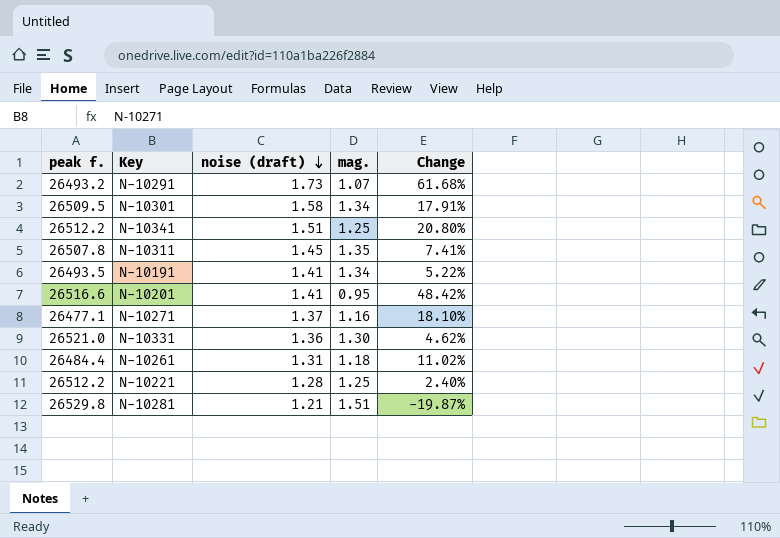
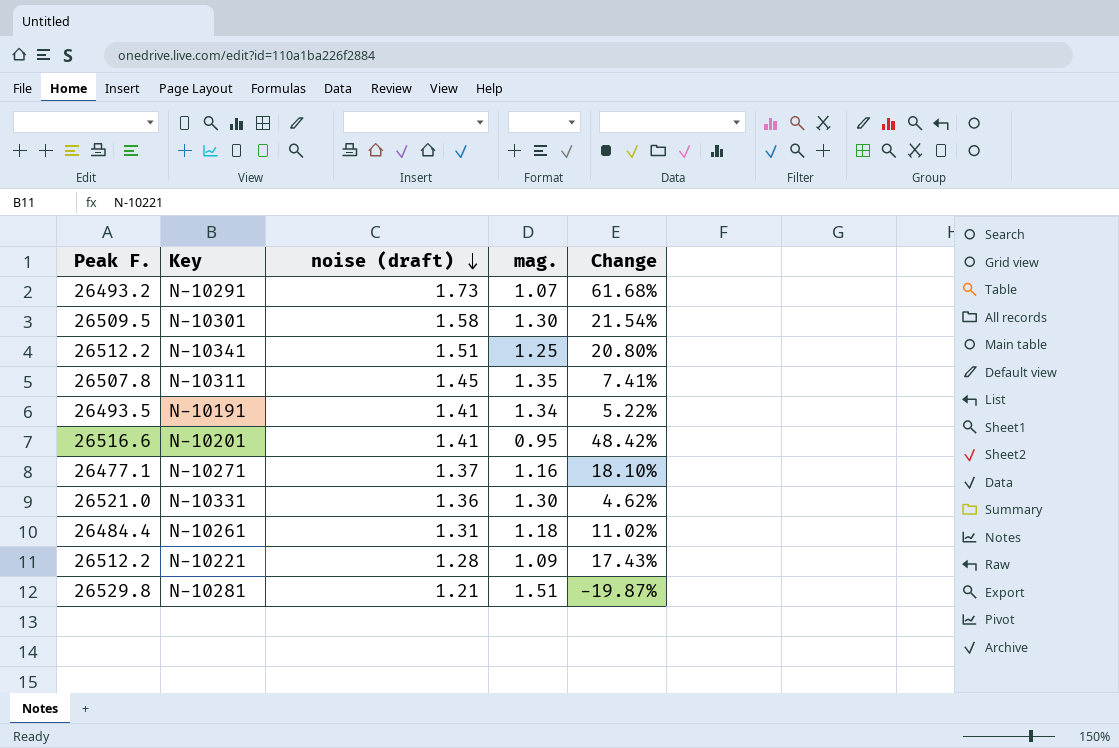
column name: peak f. -> Peak F.
N-10301 | mag.: 1.34 -> 1.30
N-10301 | Change: 17.91% -> 21.54%
N-10221 | mag.: 1.25 -> 1.09
N-10221 | Change: 2.40% -> 17.43%

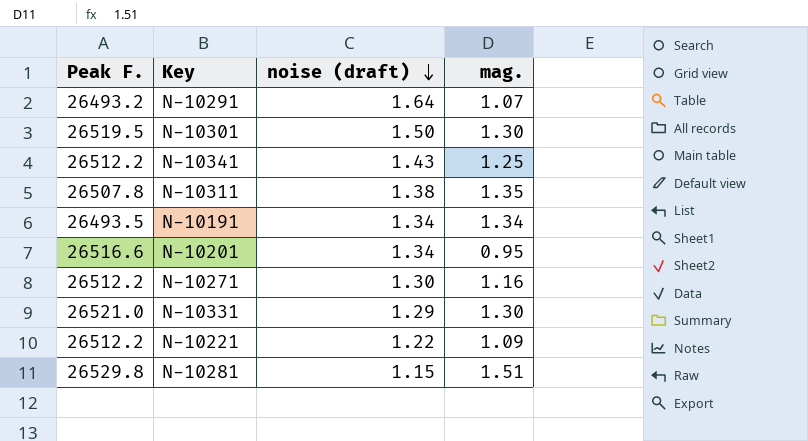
column Change | formula: ([noise (draft)] - [mag.]) / [mag.] -> none
row N-10261: 26484.4 | 1.31 | 1.18 | 11.02% -> none
N-10291 | noise (draft): 1.73 -> 1.64
N-10301 | Peak F.: 26509.5 -> 26519.5
N-10301 | noise (draft): 1.58 -> 1.50
N-10341 | noise (draft): 1.51 -> 1.43
N-10311 | noise (draft): 1.45 -> 1.38
N-10191 | noise (draft): 1.41 -> 1.34
N-10201 | noise (draft): 1.41 -> 1.34
N-10271 | Peak F.: 26477.1 -> 26512.2
N-10271 | noise (draft): 1.37 -> 1.30
N-10331 | noise (draft): 1.36 -> 1.29
N-10221 | noise (draft): 1.28 -> 1.22
N-10281 | noise (draft): 1.21 -> 1.15

